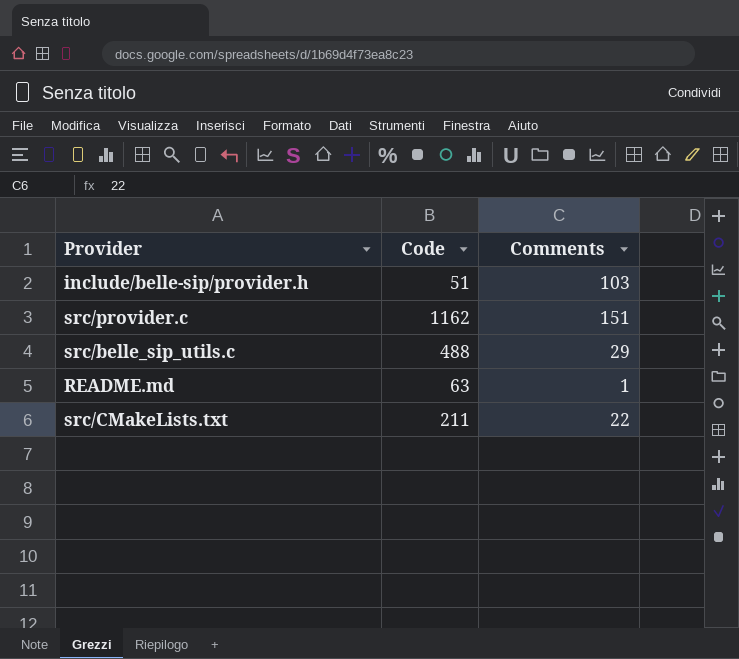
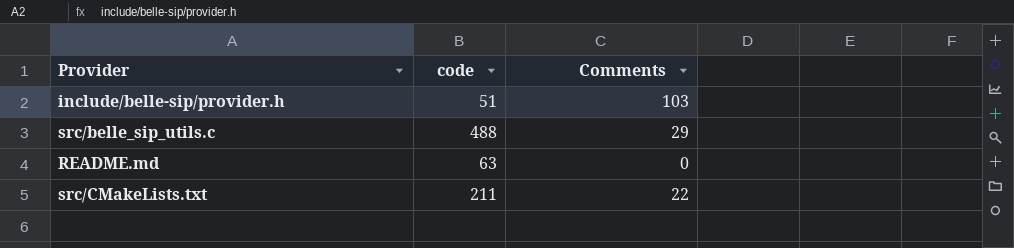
column name: Code -> code
row src/provider.c: 1162 | 151 -> none
README.md | Comments: 1 -> 0

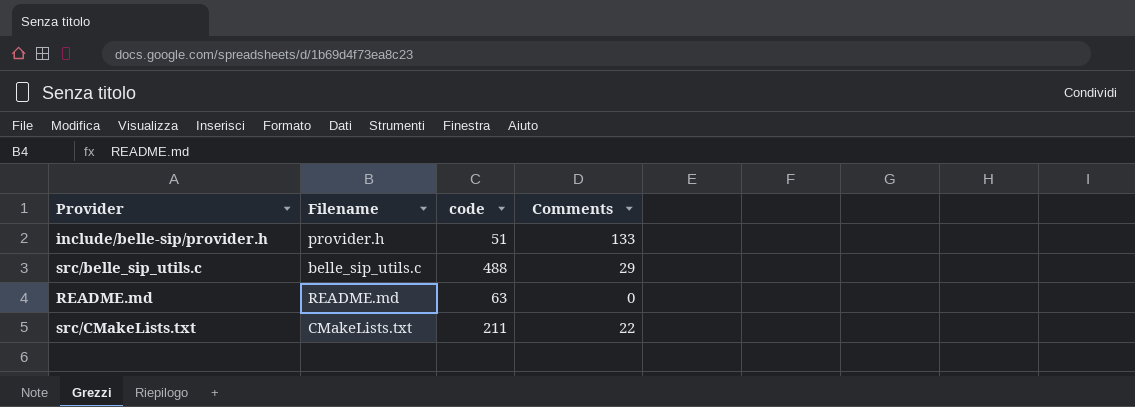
column Filename | position: none -> 2
include/belle-sip/provider.h | Comments: 103 -> 133

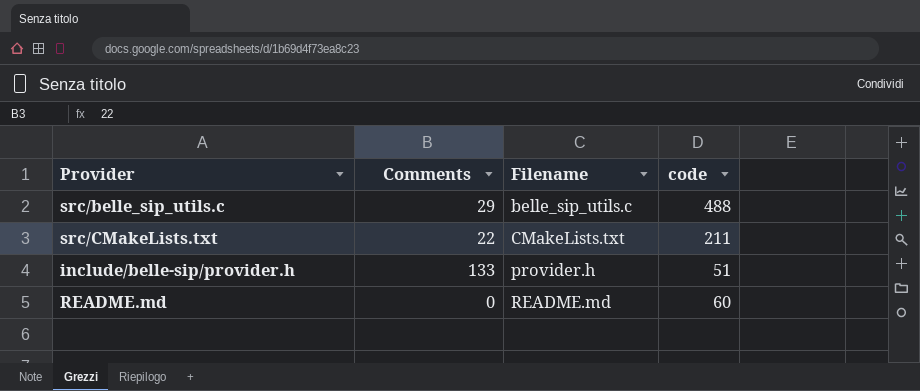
row order: none -> Filename ascending
column Comments | position: 4 -> 2
README.md | code: 63 -> 60

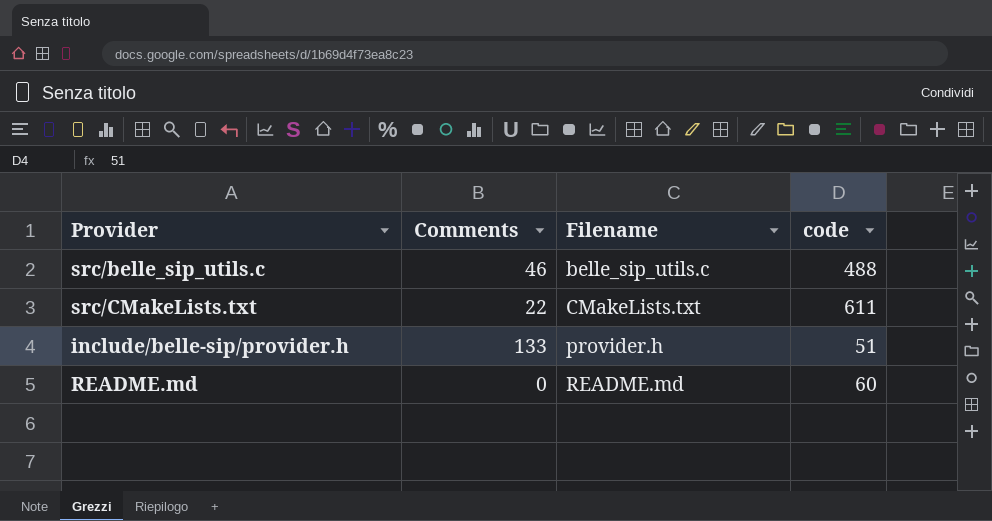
src/belle_sip_utils.c | Comments: 29 -> 46
src/CMakeLists.txt | code: 211 -> 611

